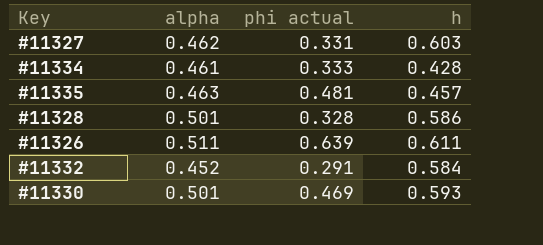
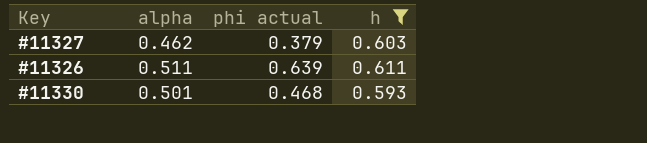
filter: none -> h >= 0.593
#11327 | phi actual: 0.331 -> 0.379
#11330 | phi actual: 0.469 -> 0.468

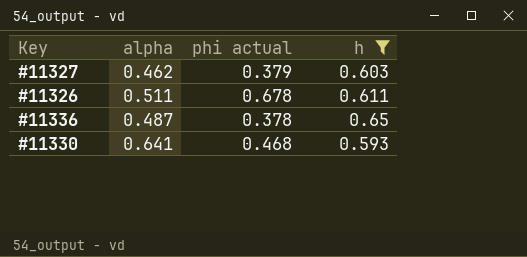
#11326 | phi actual: 0.639 -> 0.678
row #11336: none -> 0.487 | 0.378 | 0.65
#11330 | alpha: 0.501 -> 0.641

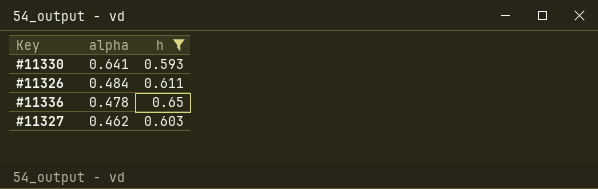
row order: none -> alpha descending
column phi actual | position: 3 -> none
#11326 | alpha: 0.511 -> 0.484
#11336 | alpha: 0.487 -> 0.478

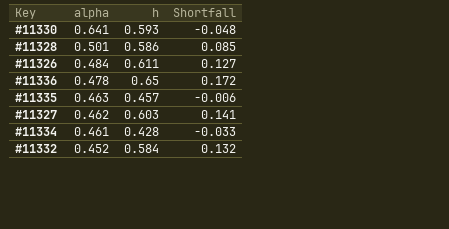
filter: h >= 0.593 -> none
column Shortfall | formula: none -> [h] - [alpha]

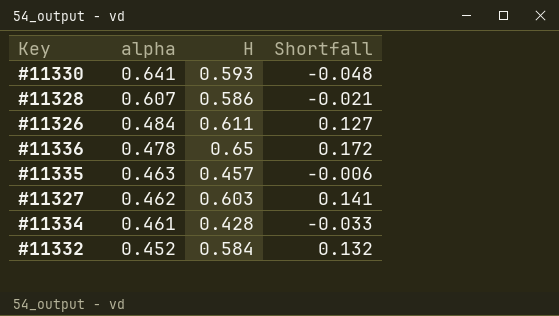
column name: h -> H
#11328 | alpha: 0.501 -> 0.607
#11328 | Shortfall: 0.085 -> -0.021

